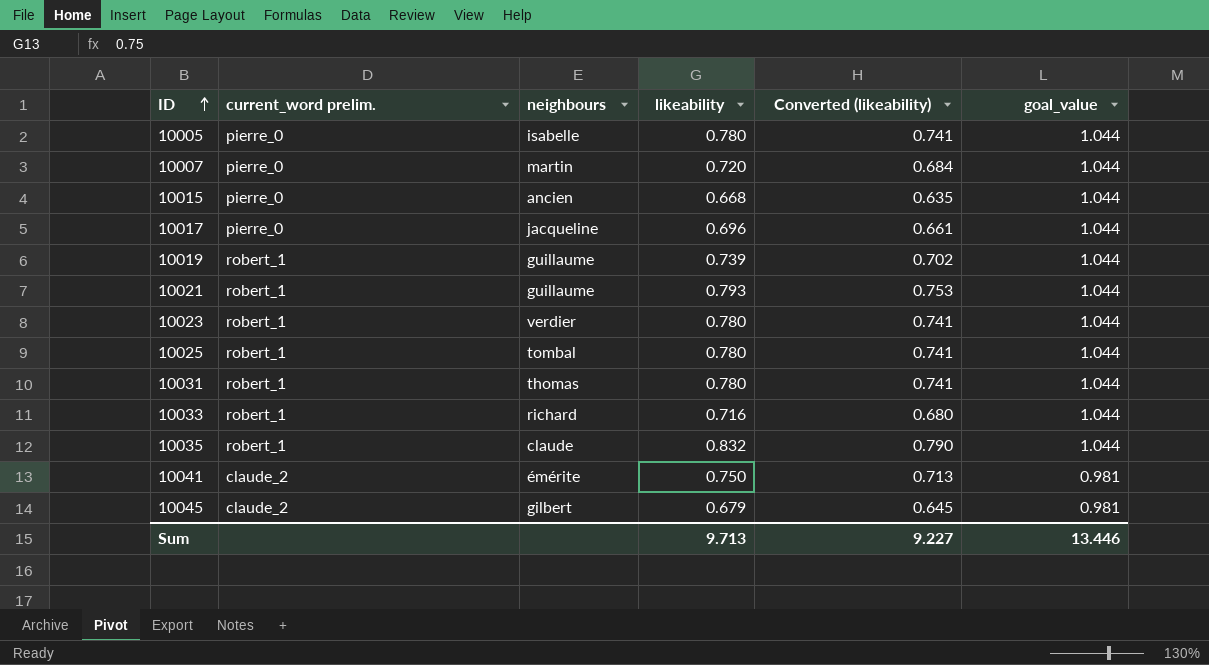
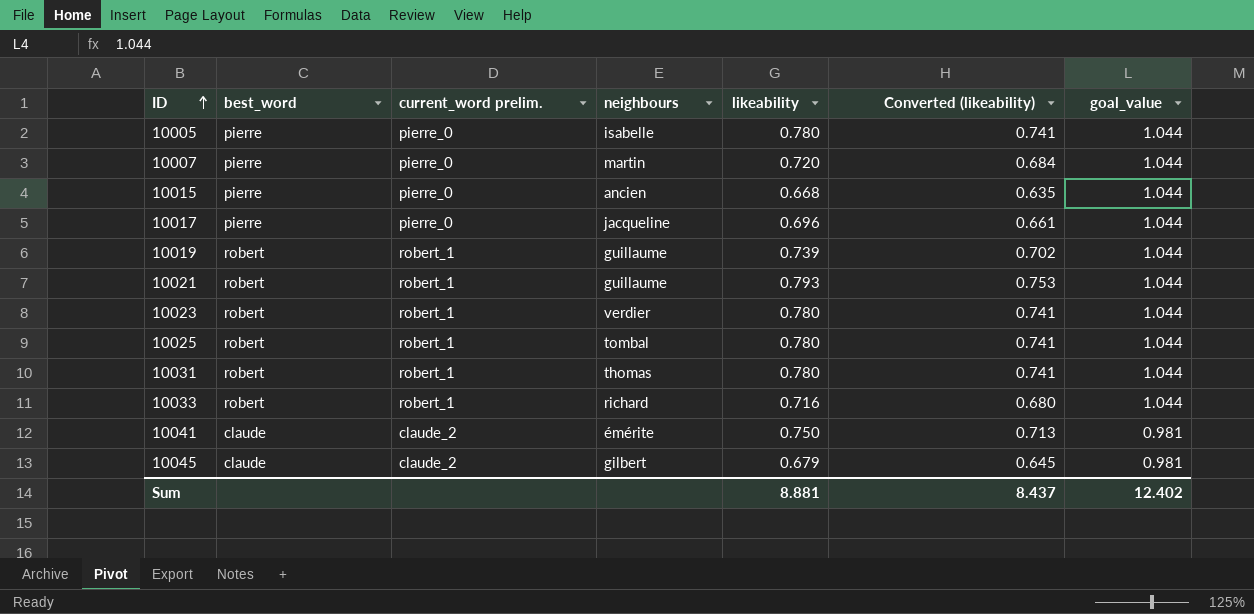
column best_word | position: none -> 2
row 10035: robert_1 | claude | 0.832 | 0.790 | 1.044 -> none
Sum | likeability: 9.713 -> 8.881
Sum | Converted (likeability): 9.227 -> 8.437
Sum | goal_value: 13.446 -> 12.402

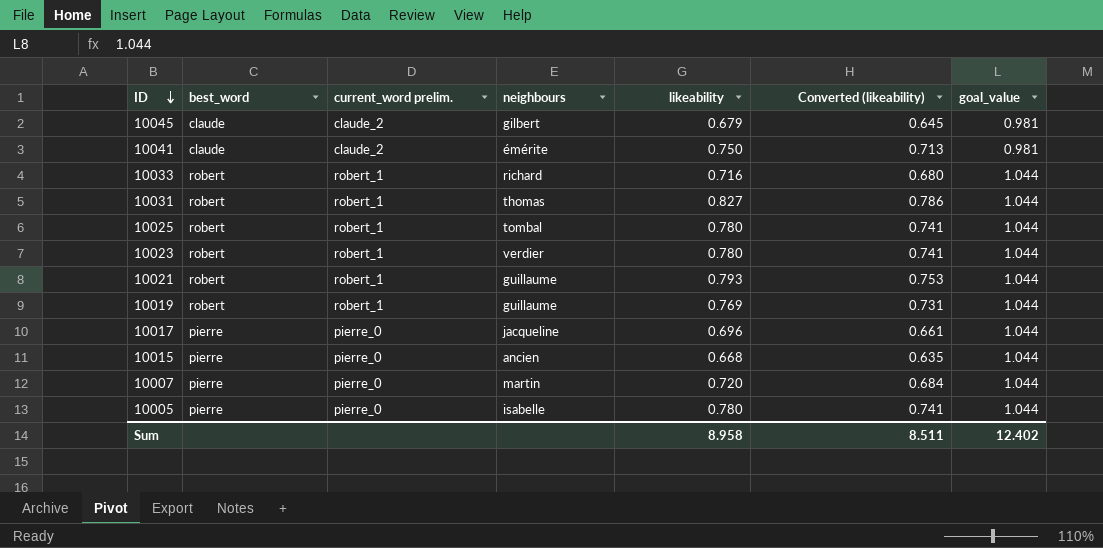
row order: ID ascending -> ID descending
10031 | likeability: 0.780 -> 0.827
10031 | Converted (likeability): 0.741 -> 0.786
10019 | likeability: 0.739 -> 0.769
10019 | Converted (likeability): 0.702 -> 0.731
Sum | likeability: 8.881 -> 8.958
Sum | Converted (likeability): 8.437 -> 8.511

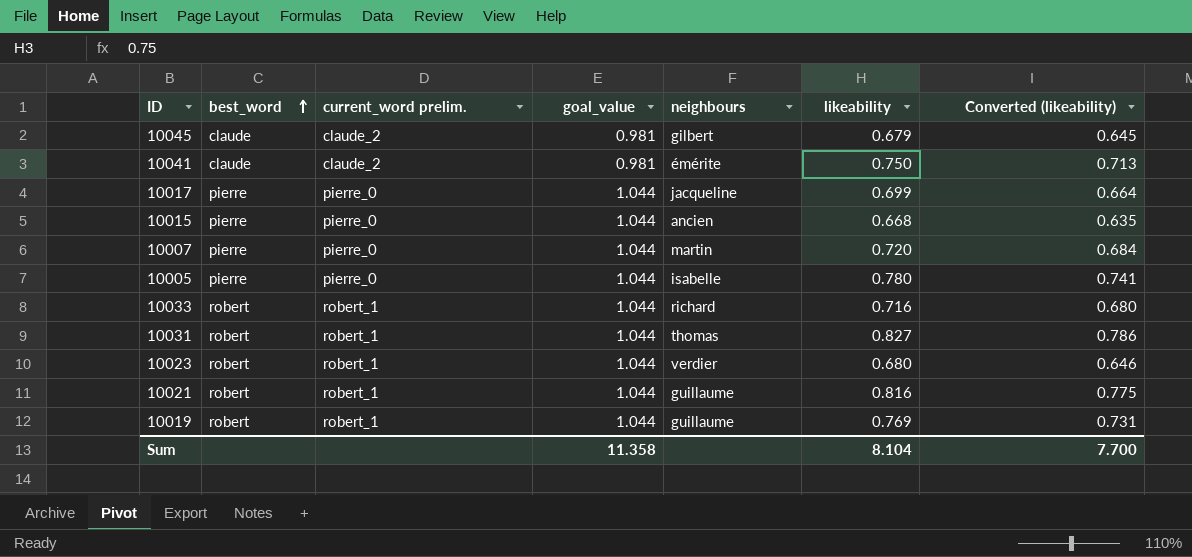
row order: ID descending -> best_word ascending
column goal_value | position: 7 -> 4
row 10025: robert | robert_1 | tombal | 0.780 | 0.741 | 1.044 -> none
10017 | likeability: 0.696 -> 0.699
10017 | Converted (likeability): 0.661 -> 0.664
10023 | likeability: 0.780 -> 0.680
10023 | Converted (likeability): 0.741 -> 0.646
10021 | likeability: 0.793 -> 0.816
10021 | Converted (likeability): 0.753 -> 0.775
Sum | goal_value: 12.402 -> 11.358
Sum | likeability: 8.958 -> 8.104
Sum | Converted (likeability): 8.511 -> 7.700

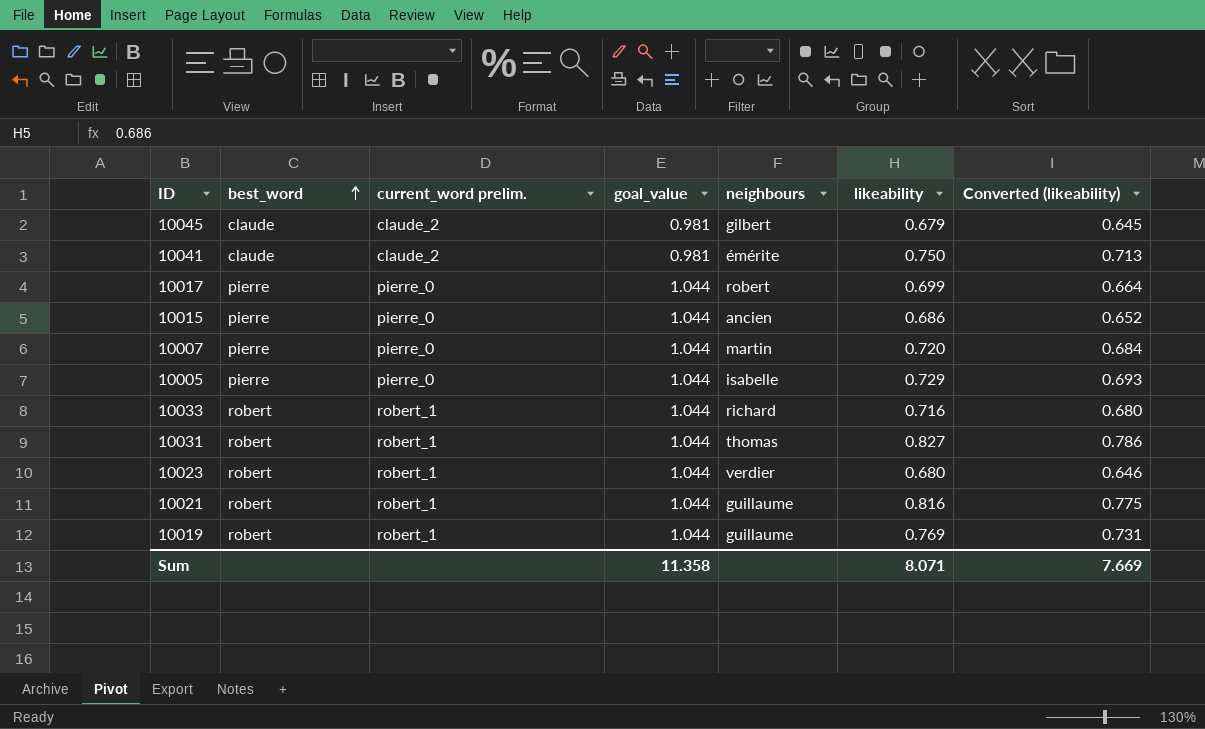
10017 | neighbours: jacqueline -> robert
10015 | likeability: 0.668 -> 0.686
10015 | Converted (likeability): 0.635 -> 0.652
10005 | likeability: 0.780 -> 0.729
10005 | Converted (likeability): 0.741 -> 0.693
Sum | likeability: 8.104 -> 8.071
Sum | Converted (likeability): 7.700 -> 7.669

